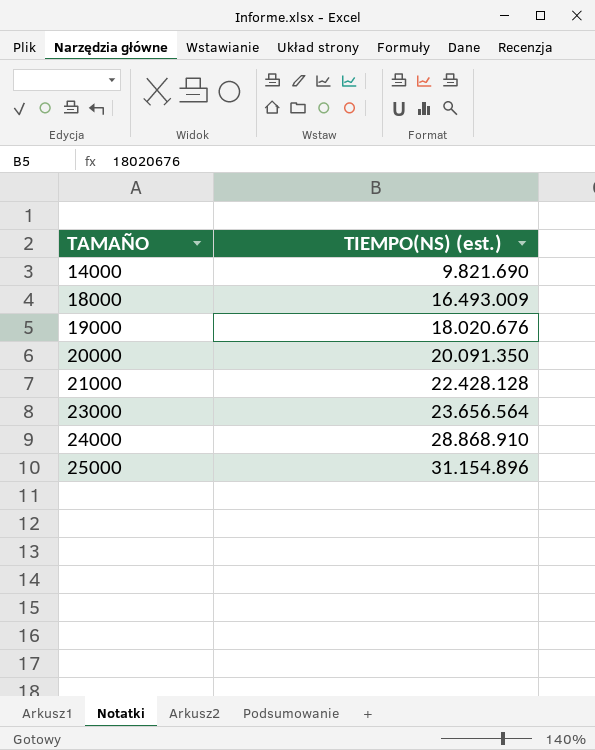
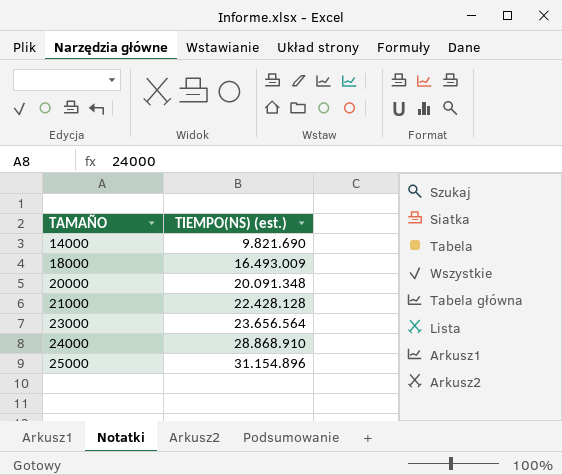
row 19000: 18.020.676 -> none
20000 | TIEMPO(NS) (est.): 20.091.350 -> 20.091.348

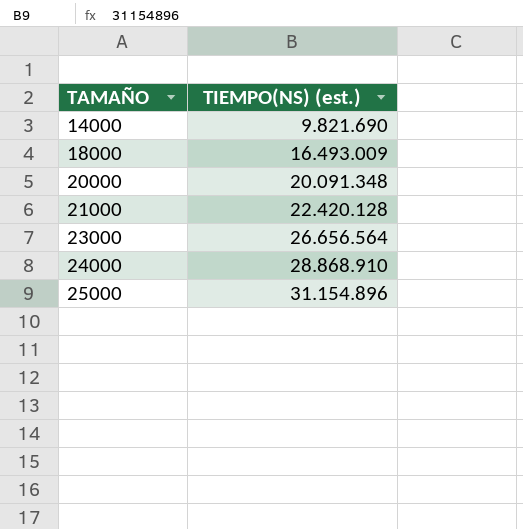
21000 | TIEMPO(NS) (est.): 22.428.128 -> 22.420.128
23000 | TIEMPO(NS) (est.): 23.656.564 -> 26.656.564

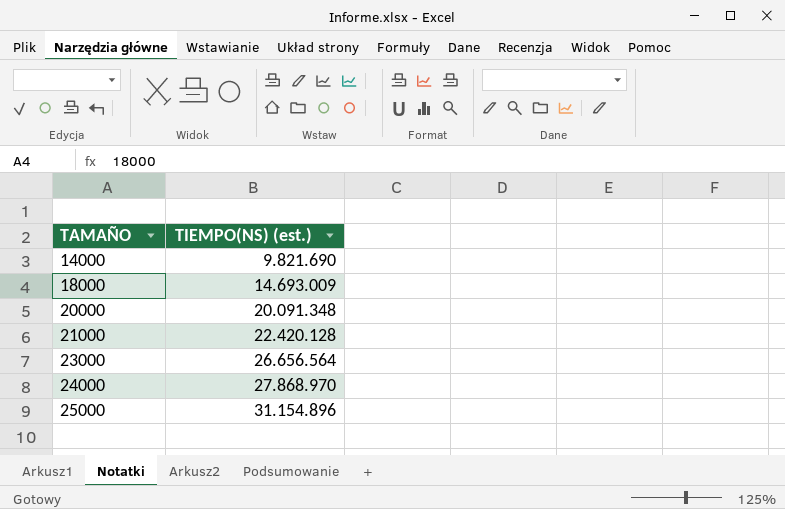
18000 | TIEMPO(NS) (est.): 16.493.009 -> 14.693.009
24000 | TIEMPO(NS) (est.): 28.868.910 -> 27.868.970

